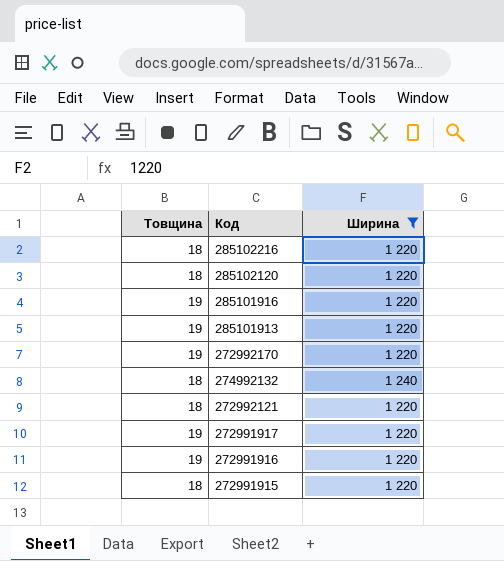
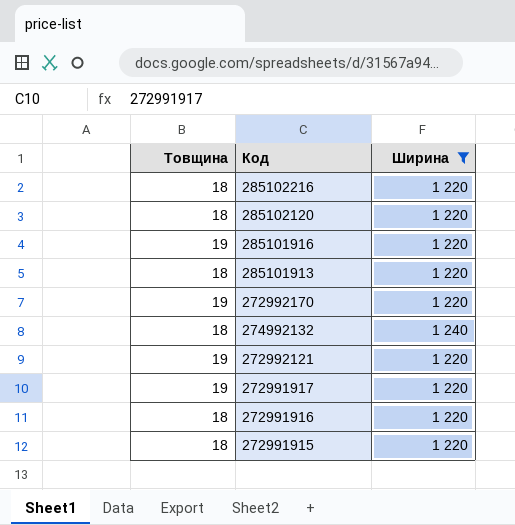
285101913 | Товщина: 19 -> 18
272992121 | Товщина: 18 -> 19
272991916 | Товщина: 19 -> 18

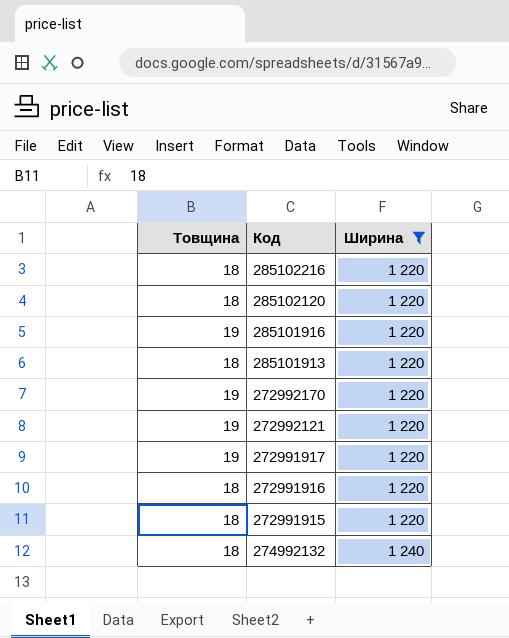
row order: none -> Ширина ascending

